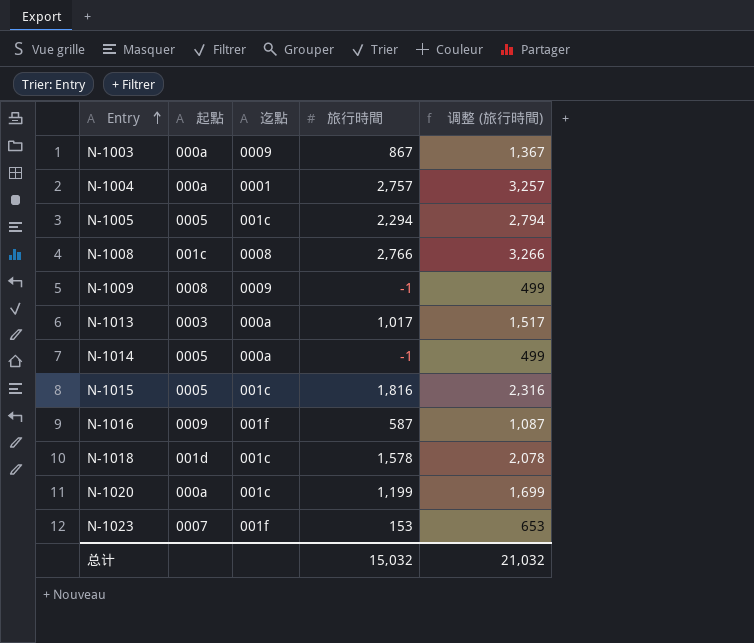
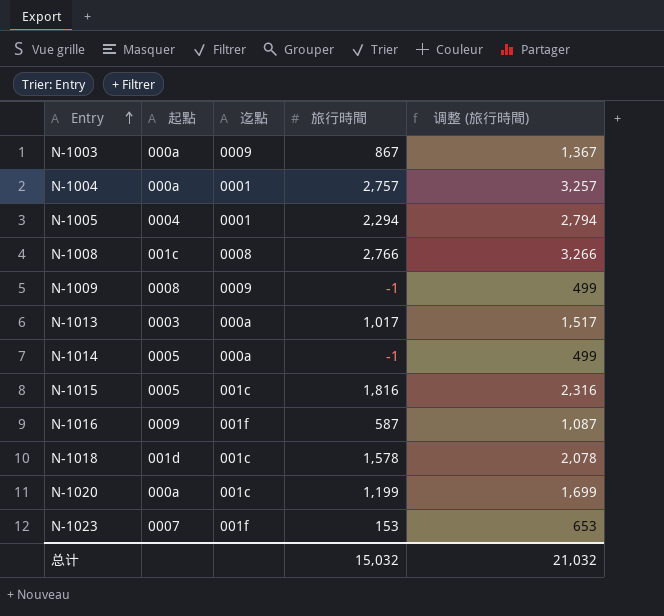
N-1005 | 起點: 0005 -> 0004
N-1005 | 迄點: 001c -> 0001

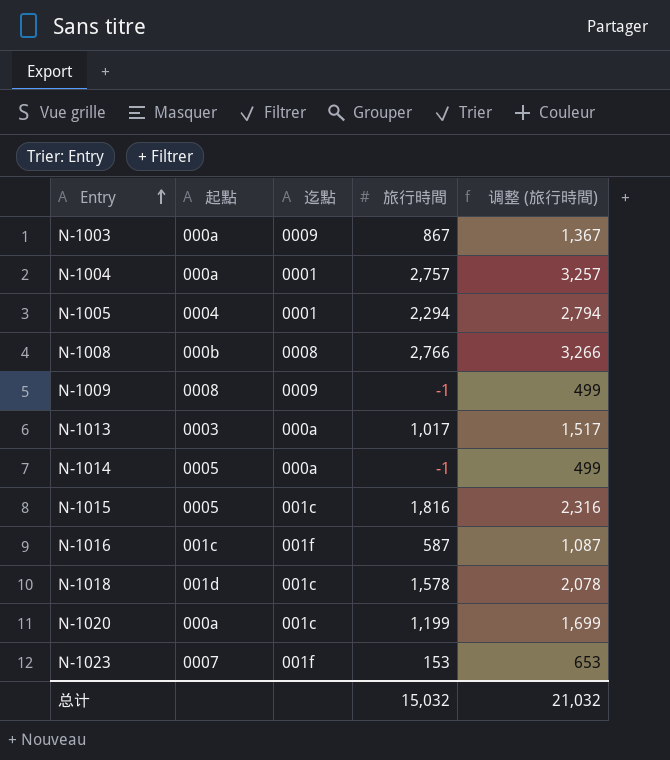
N-1008 | 起點: 001c -> 000b
N-1016 | 起點: 0009 -> 001c

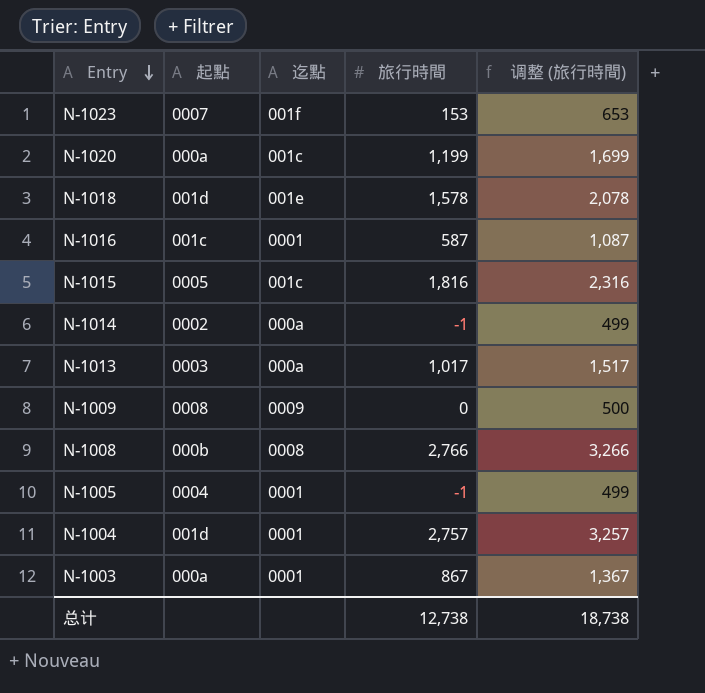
row order: Entry ascending -> Entry descending
N-1018 | 迄點: 001c -> 001e
N-1016 | 迄點: 001f -> 0001
N-1014 | 起點: 0005 -> 0002
N-1009 | 旅行時間: -1 -> 0
N-1009 | 调整 (旅行時間): 499 -> 500
N-1005 | 旅行時間: 2,294 -> -1
N-1005 | 调整 (旅行時間): 2,794 -> 499
N-1004 | 起點: 000a -> 001d
N-1003 | 迄點: 0009 -> 0001
总计 | 旅行時間: 15,032 -> 12,738
总计 | 调整 (旅行時間): 21,032 -> 18,738

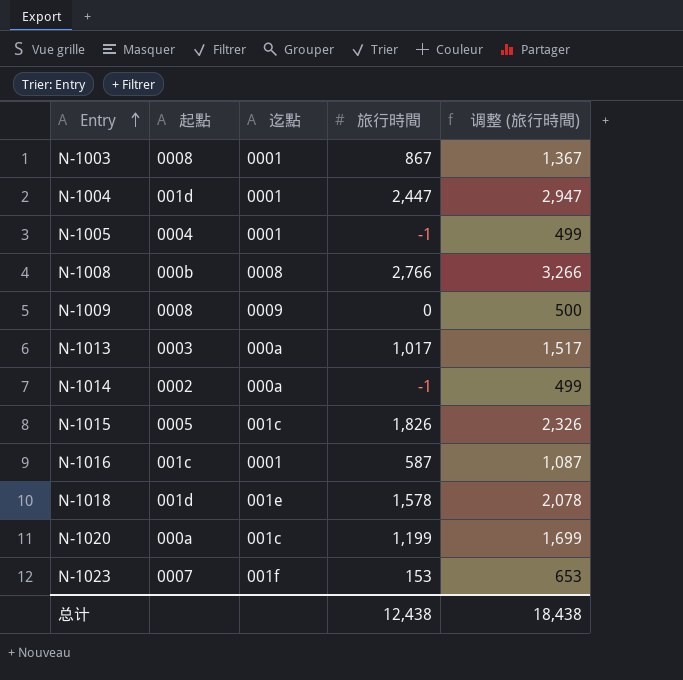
row order: Entry descending -> Entry ascending
N-1003 | 起點: 000a -> 0008
N-1004 | 旅行時間: 2,757 -> 2,447
N-1004 | 调整 (旅行時間): 3,257 -> 2,947
N-1015 | 旅行時間: 1,816 -> 1,826
N-1015 | 调整 (旅行時間): 2,316 -> 2,326
总计 | 旅行時間: 12,738 -> 12,438
总计 | 调整 (旅行時間): 18,738 -> 18,438

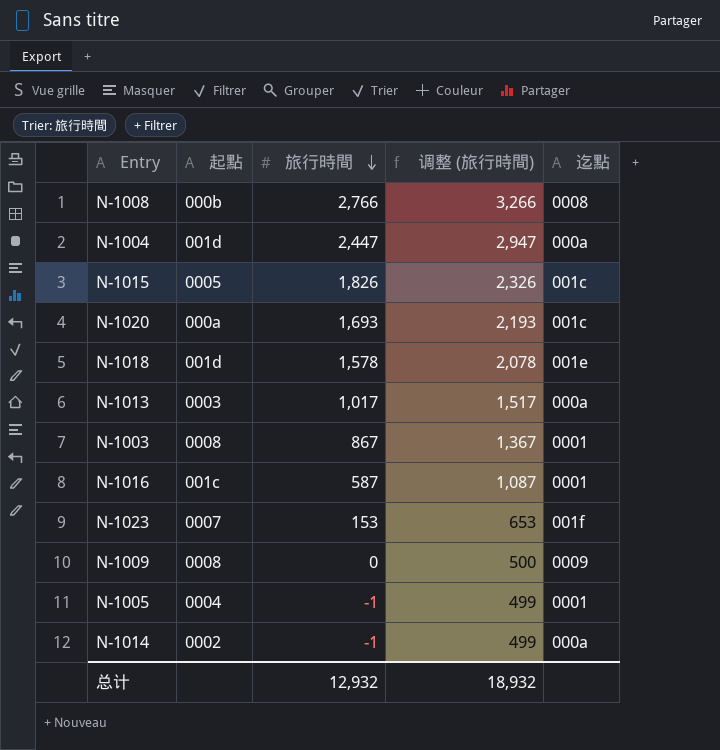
row order: Entry ascending -> 旅行時間 descending
column 迄點 | position: 3 -> 5
N-1004 | 迄點: 0001 -> 000a
N-1020 | 旅行時間: 1,199 -> 1,693
N-1020 | 调整 (旅行時間): 1,699 -> 2,193
总计 | 旅行時間: 12,438 -> 12,932
总计 | 调整 (旅行時間): 18,438 -> 18,932

